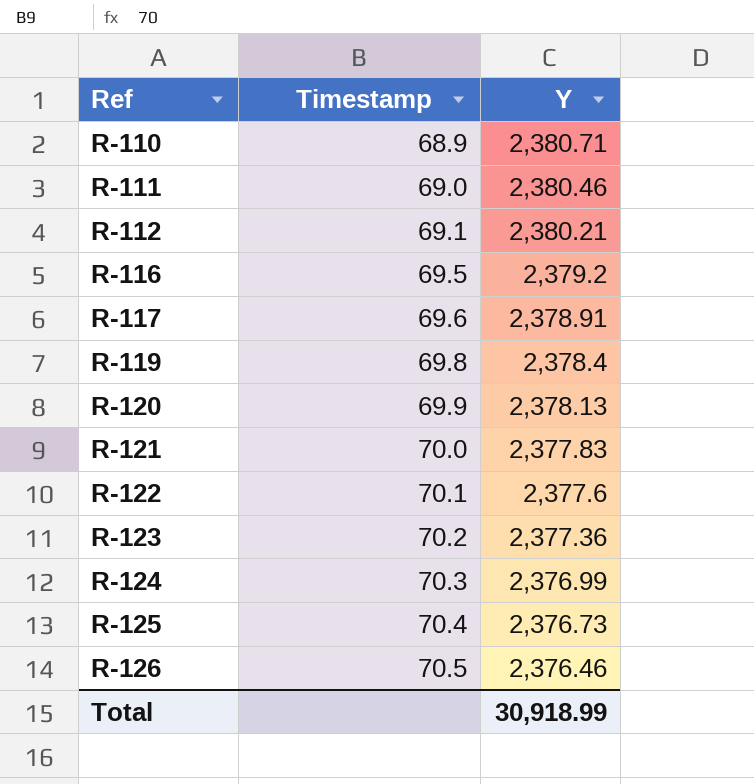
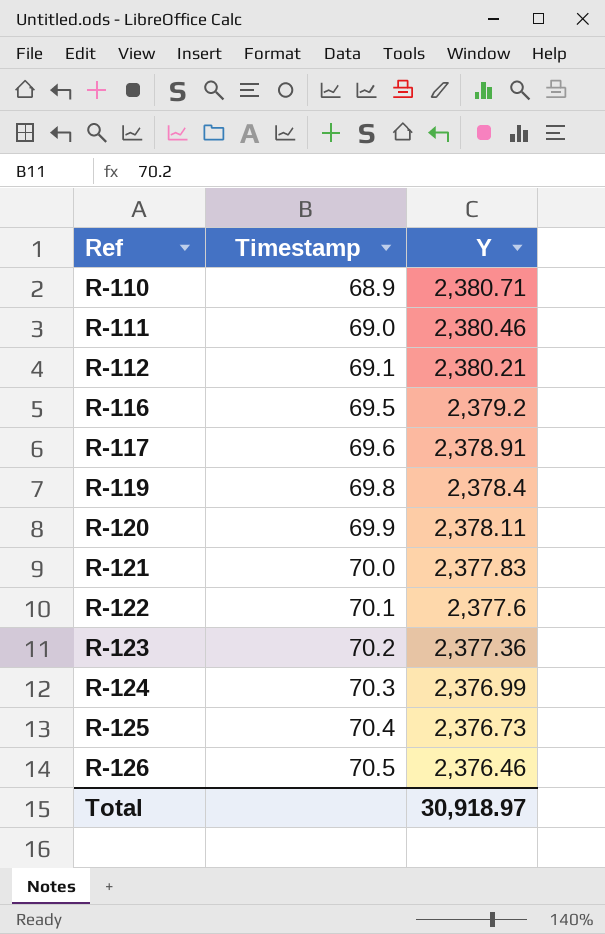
R-120 | Y: 2,378.13 -> 2,378.11
Total | Y: 30,918.99 -> 30,918.97

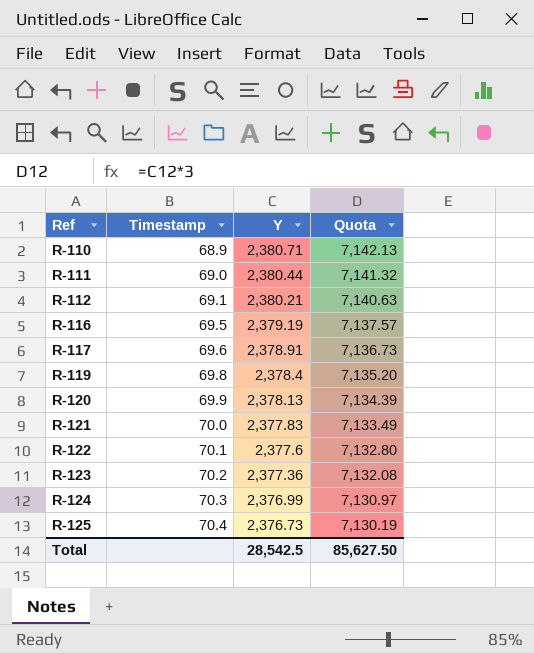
column Quota | formula: none -> [Y] * 3
row R-126: 70.5 | 2,376.46 -> none
R-111 | Y: 2,380.46 -> 2,380.44
R-116 | Y: 2,379.2 -> 2,379.19
R-120 | Y: 2,378.11 -> 2,378.13
Total | Y: 30,918.97 -> 28,542.5

